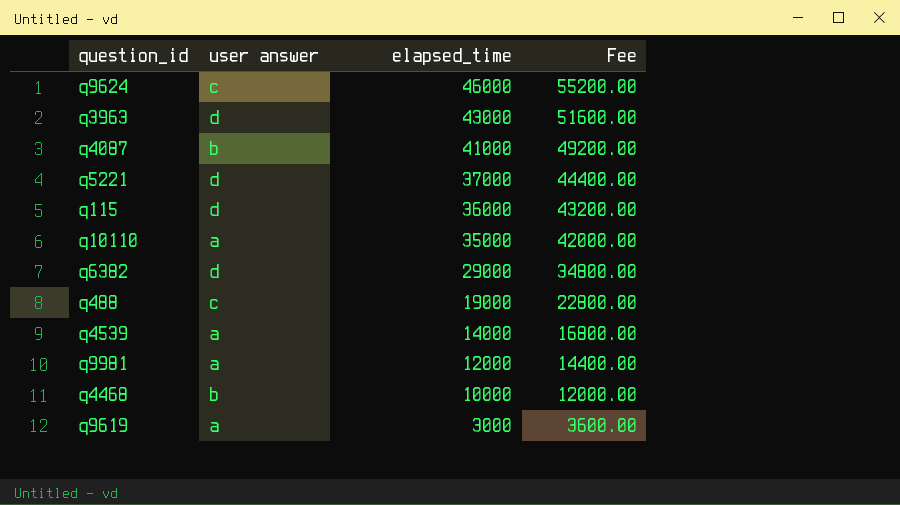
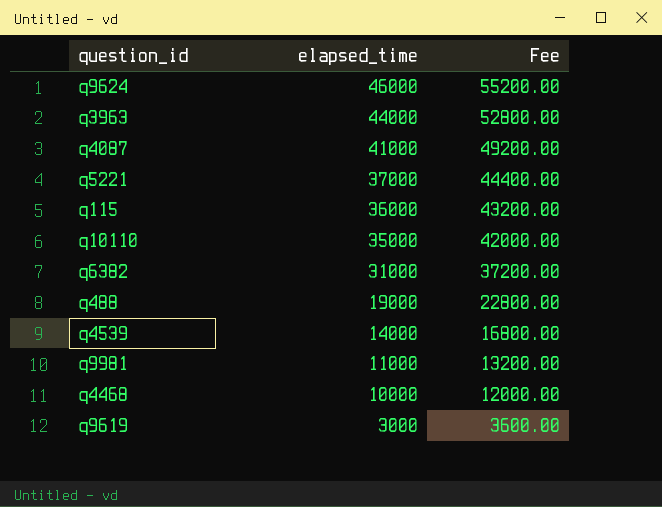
column user answer | position: 2 -> none
q3963 | elapsed_time: 43000 -> 44000
q3963 | Fee: 51600.00 -> 52800.00
q6382 | elapsed_time: 29000 -> 31000
q6382 | Fee: 34800.00 -> 37200.00
q9981 | elapsed_time: 12000 -> 11000
q9981 | Fee: 14400.00 -> 13200.00

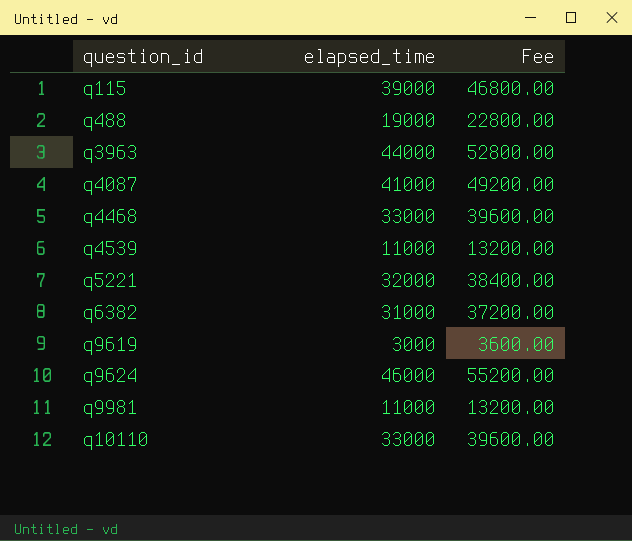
row order: elapsed_time descending -> question_id ascending
q115 | elapsed_time: 36000 -> 39000
q115 | Fee: 43200.00 -> 46800.00
q4468 | elapsed_time: 10000 -> 33000
q4468 | Fee: 12000.00 -> 39600.00
q4539 | elapsed_time: 14000 -> 11000
q4539 | Fee: 16800.00 -> 13200.00
q5221 | elapsed_time: 37000 -> 32000
q5221 | Fee: 44400.00 -> 38400.00
q10110 | elapsed_time: 35000 -> 33000
q10110 | Fee: 42000.00 -> 39600.00

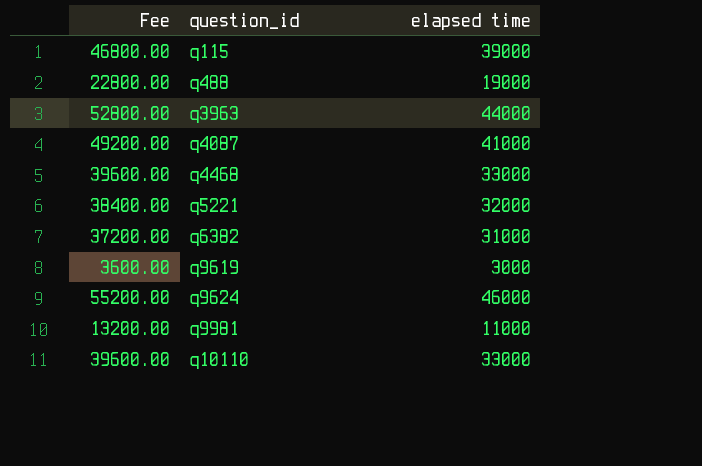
column Fee | position: 3 -> 1
column name: elapsed_time -> elapsed time
row q4539: 11000 | 13200.00 -> none

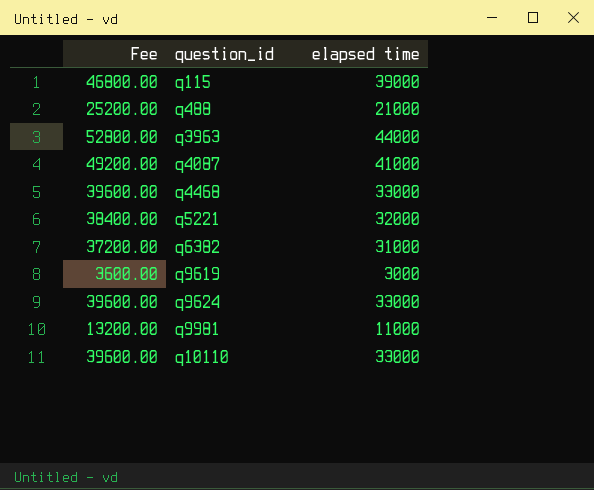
q488 | Fee: 22800.00 -> 25200.00
q488 | elapsed time: 19000 -> 21000
q9624 | Fee: 55200.00 -> 39600.00
q9624 | elapsed time: 46000 -> 33000

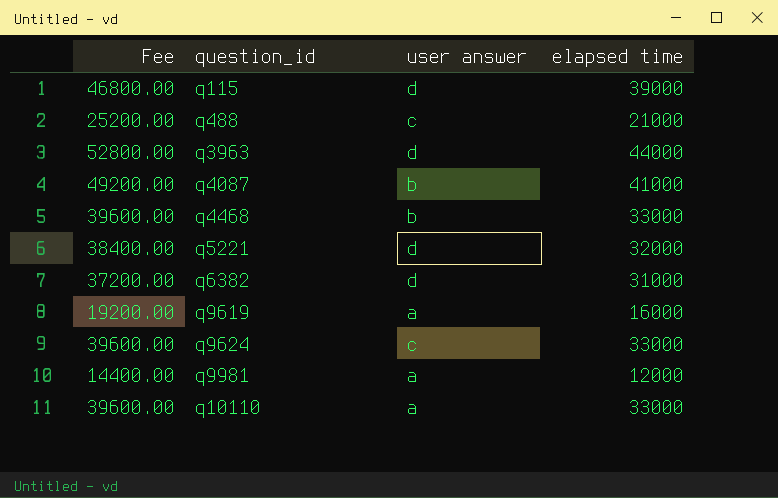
column user answer | position: none -> 3
q9619 | Fee: 3600.00 -> 19200.00
q9619 | elapsed time: 3000 -> 16000
q9981 | Fee: 13200.00 -> 14400.00
q9981 | elapsed time: 11000 -> 12000

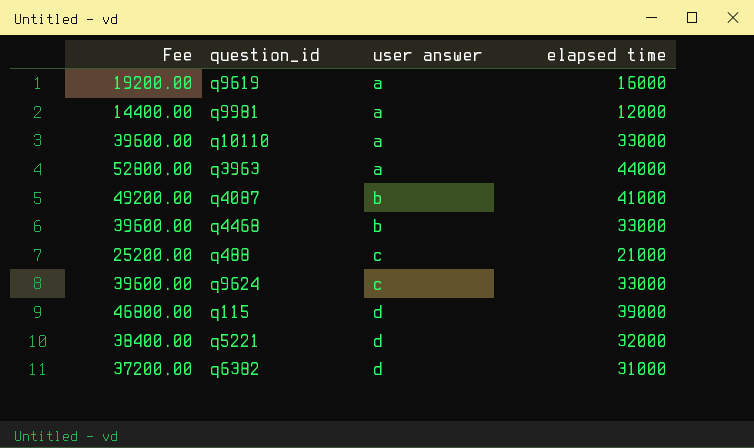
row order: question_id ascending -> user answer ascending
q3963 | user answer: d -> a

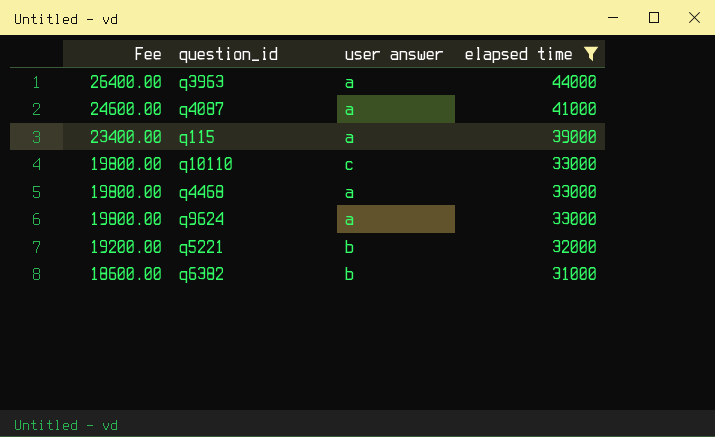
filter: none -> elapsed time >= 31000
row order: user answer ascending -> Fee descending
column Fee | formula: [elapsed time] * 1.2 -> [elapsed time] * 0.6
q4087 | user answer: b -> a
q115 | user answer: d -> a
q10110 | user answer: a -> c
q4468 | user answer: b -> a
q9624 | user answer: c -> a
q5221 | user answer: d -> b
q6382 | user answer: d -> b

